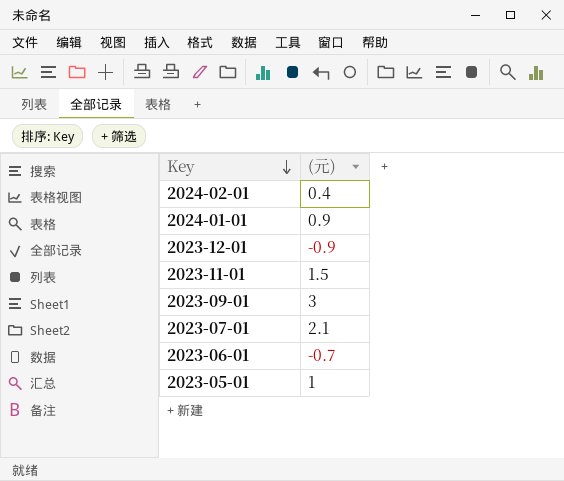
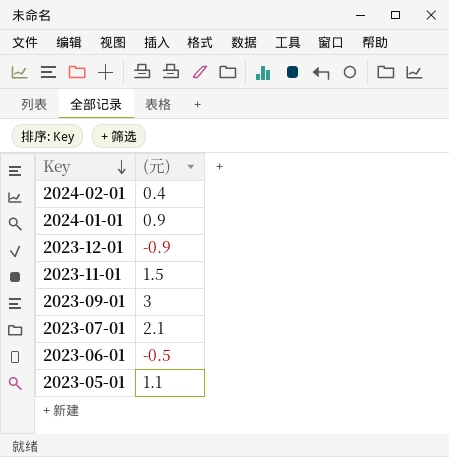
2023-06-01 | (元): -0.7 -> -0.5
2023-05-01 | (元): 1 -> 1.1

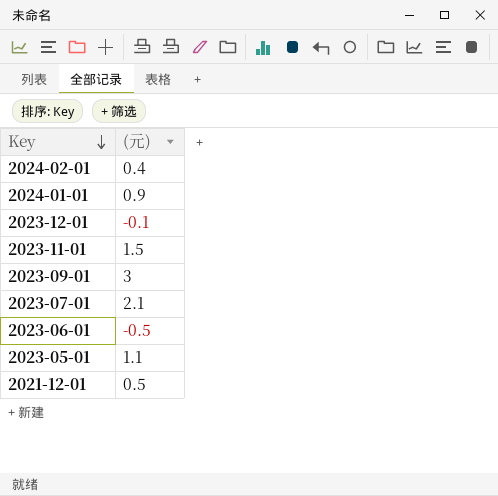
2023-12-01 | (元): -0.9 -> -0.1
row 2021-12-01: none -> 0.5

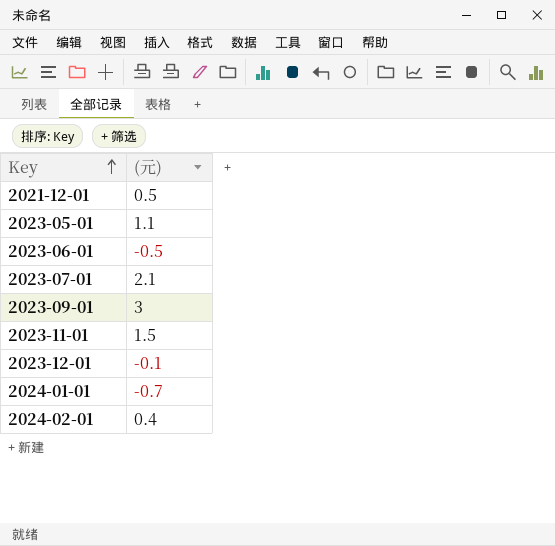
row order: Key descending -> Key ascending
2024-01-01 | (元): 0.9 -> -0.7

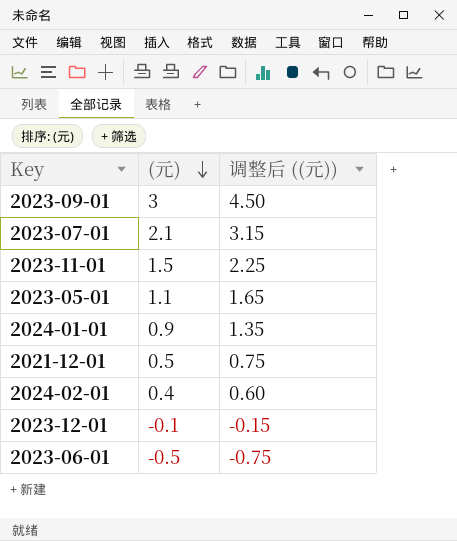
row order: Key ascending -> (元) descending
column 调整后 ((元)) | formula: none -> [(元)] * 1.5
2024-01-01 | (元): -0.7 -> 0.9

